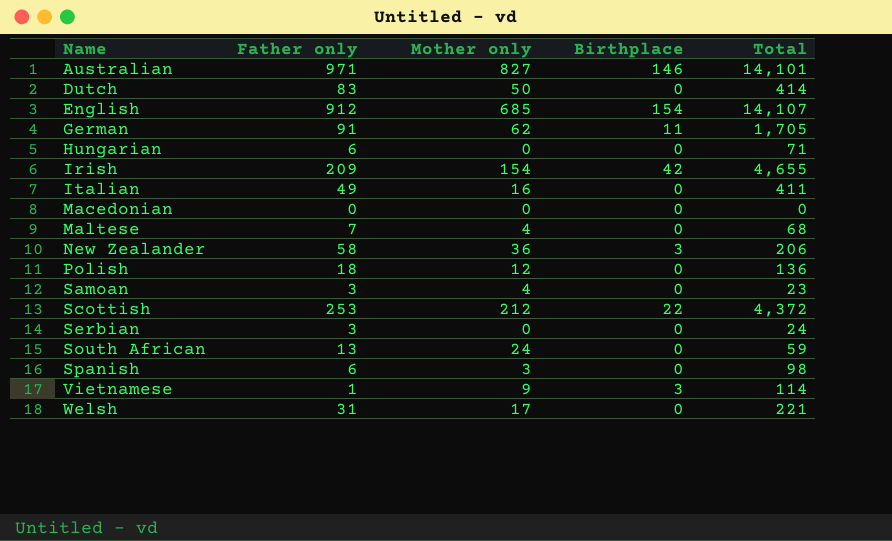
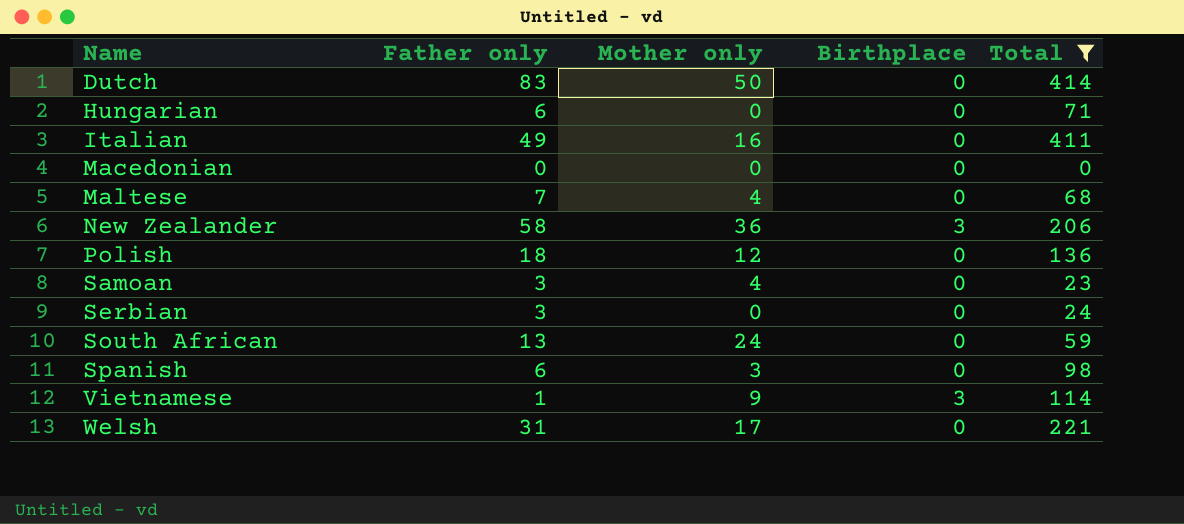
filter: none -> Total <= 414

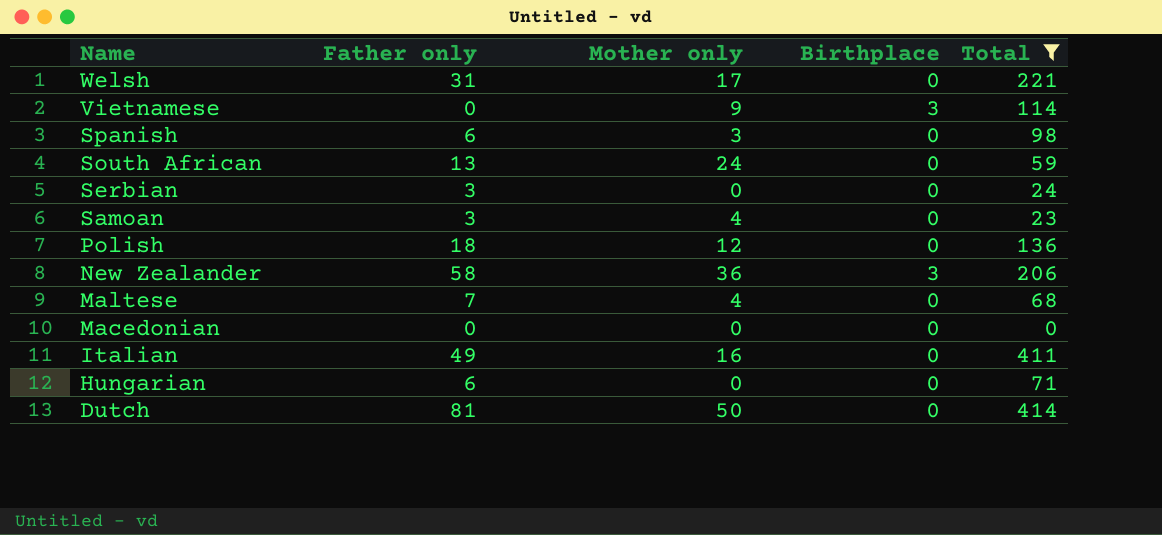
row order: Name ascending -> Name descending
Vietnamese | Father only: 1 -> 0
Dutch | Father only: 83 -> 81

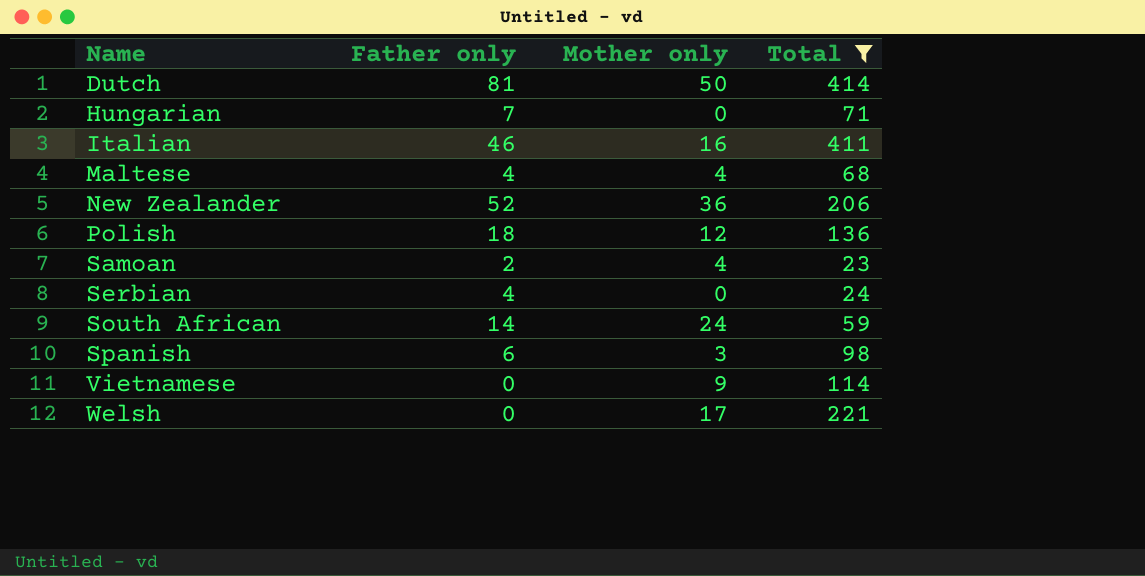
row order: Name descending -> Name ascending
column Birthplace | position: 4 -> none
row Macedonian: 0 | 0 | 0 | 0 -> none
Hungarian | Father only: 6 -> 7
Italian | Father only: 49 -> 46
Maltese | Father only: 7 -> 4
New Zealander | Father only: 58 -> 52
Samoan | Father only: 3 -> 2
Serbian | Father only: 3 -> 4
South African | Father only: 13 -> 14
Welsh | Father only: 31 -> 0

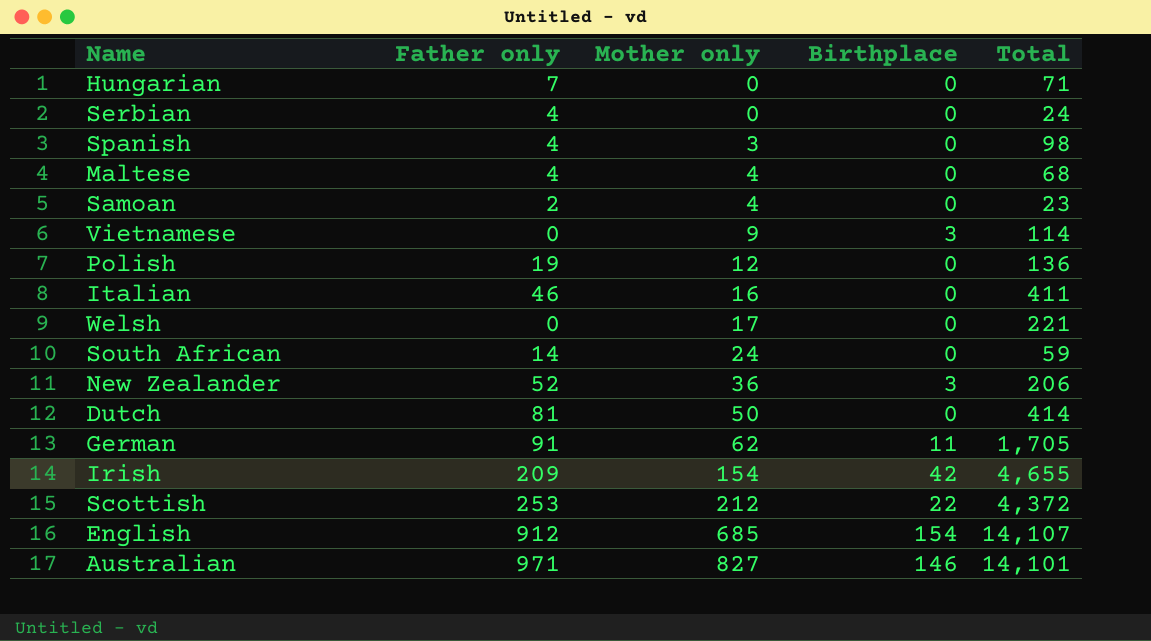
filter: Total <= 414 -> none
row order: Name ascending -> Mother only ascending
column Birthplace | position: none -> 4
Spanish | Father only: 6 -> 4
Polish | Father only: 18 -> 19

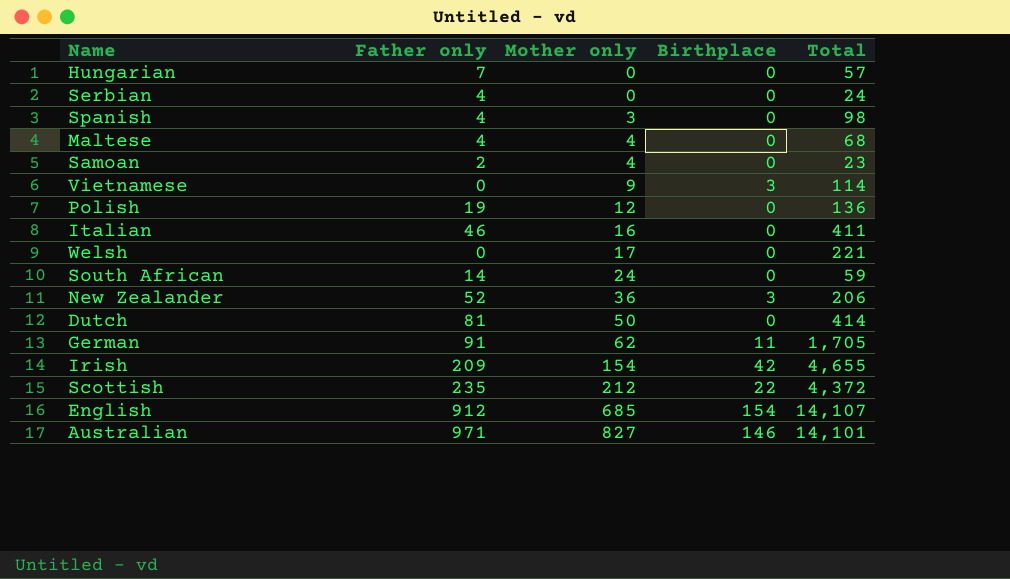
Hungarian | Total: 71 -> 57
Scottish | Father only: 253 -> 235

